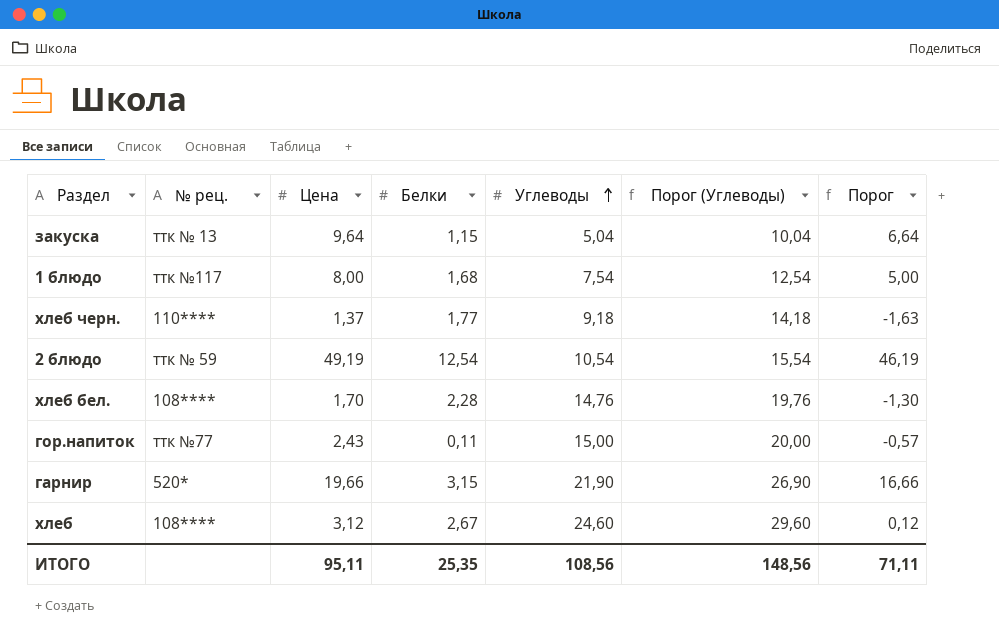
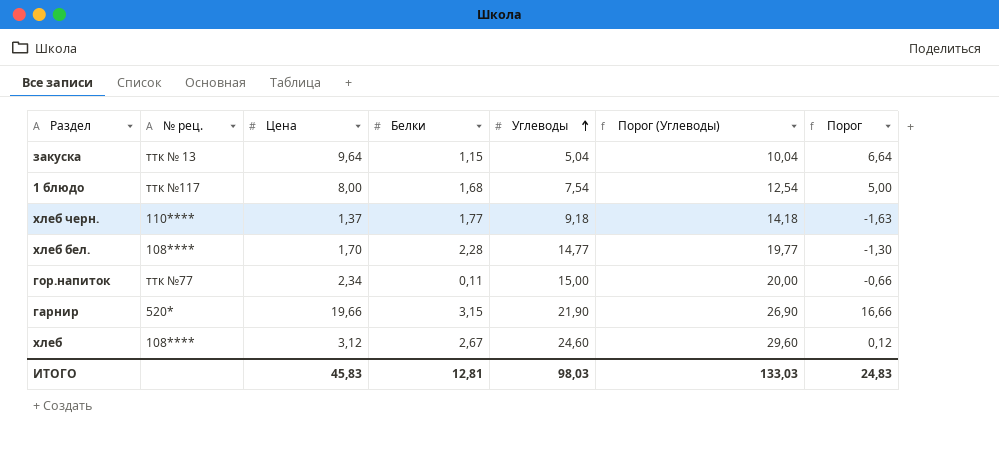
row 2 блюдо: ттк № 59 | 49,19 | 12,54 | 10,54 | 15,54 | 46,19 -> none
хлеб бел. | Углеводы: 14,76 -> 14,77
хлеб бел. | Порог (Углеводы): 19,76 -> 19,77
гор.напиток | Цена: 2,43 -> 2,34
гор.напиток | Порог: -0,57 -> -0,66
ИТОГО | Цена: 95,11 -> 45,83
ИТОГО | Белки: 25,35 -> 12,81
ИТОГО | Углеводы: 108,56 -> 98,03
ИТОГО | Порог (Углеводы): 148,56 -> 133,03
ИТОГО | Порог: 71,11 -> 24,83

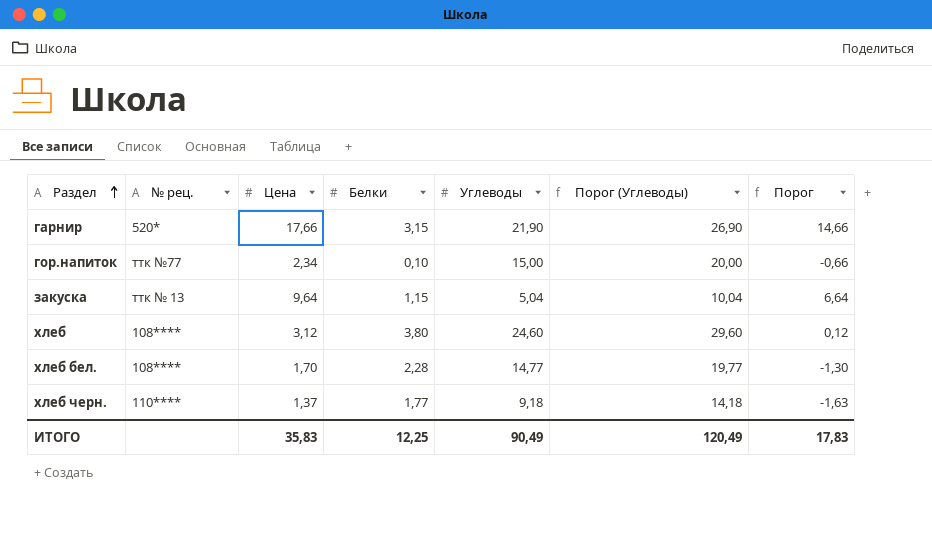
row order: Углеводы ascending -> Раздел ascending
row 1 блюдо: ттк №117 | 8,00 | 1,68 | 7,54 | 12,54 | 5,00 -> none
гарнир | Цена: 19,66 -> 17,66
гарнир | Порог: 16,66 -> 14,66
гор.напиток | Белки: 0,11 -> 0,10
хлеб | Белки: 2,67 -> 3,80
ИТОГО | Цена: 45,83 -> 35,83
ИТОГО | Белки: 12,81 -> 12,25
ИТОГО | Углеводы: 98,03 -> 90,49
ИТОГО | Порог (Углеводы): 133,03 -> 120,49
ИТОГО | Порог: 24,83 -> 17,83

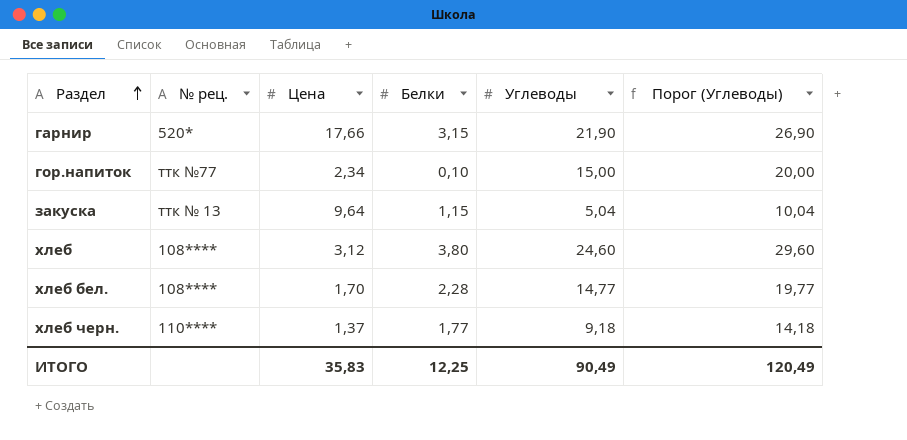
column Порог | formula: [Цена] - 3 -> none

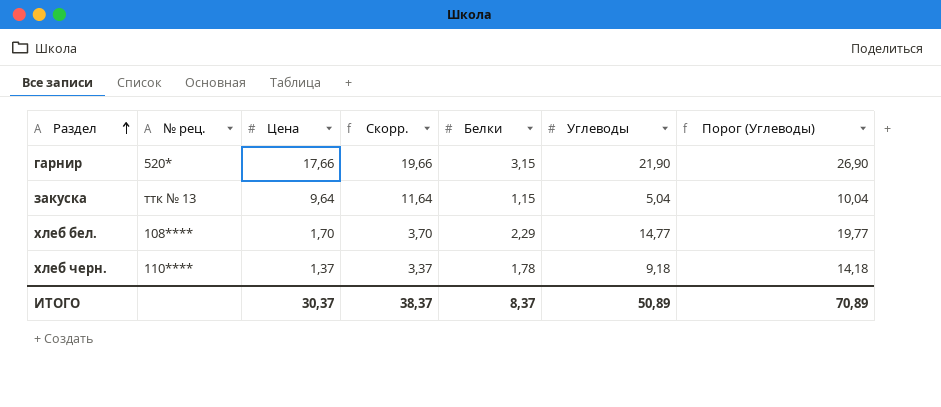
column Скорр. | formula: none -> [Цена] + 2
row гор.напиток: ттк №77 | 2,34 | 0,10 | 15,00 | 20,00 -> none
row хлеб: 108**** | 3,12 | 3,80 | 24,60 | 29,60 -> none
хлеб бел. | Белки: 2,28 -> 2,29
хлеб черн. | Белки: 1,77 -> 1,78
ИТОГО | Цена: 35,83 -> 30,37
ИТОГО | Белки: 12,25 -> 8,37
ИТОГО | Углеводы: 90,49 -> 50,89
ИТОГО | Порог (Углеводы): 120,49 -> 70,89

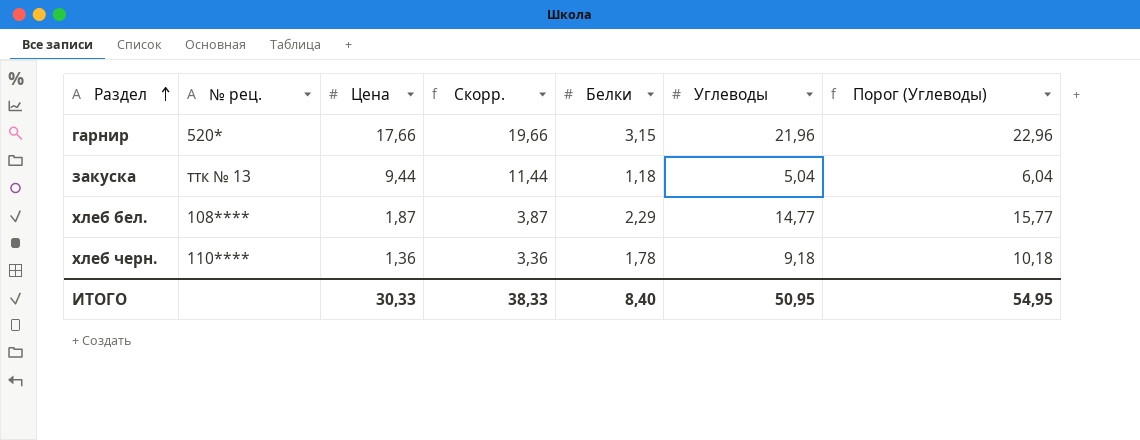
column Порог (Углеводы) | formula: [Углеводы] + 5 -> [Углеводы] + 1
гарнир | Углеводы: 21,90 -> 21,96
закуска | Цена: 9,64 -> 9,44
закуска | Скорр.: 11,64 -> 11,44
закуска | Белки: 1,15 -> 1,18
хлеб бел. | Цена: 1,70 -> 1,87
хлеб бел. | Скорр.: 3,70 -> 3,87
хлеб черн. | Цена: 1,37 -> 1,36
хлеб черн. | Скорр.: 3,37 -> 3,36
ИТОГО | Цена: 30,37 -> 30,33
ИТОГО | Скорр.: 38,37 -> 38,33
ИТОГО | Белки: 8,37 -> 8,40
ИТОГО | Углеводы: 50,89 -> 50,95
ИТОГО | Порог (Углеводы): 70,89 -> 54,95

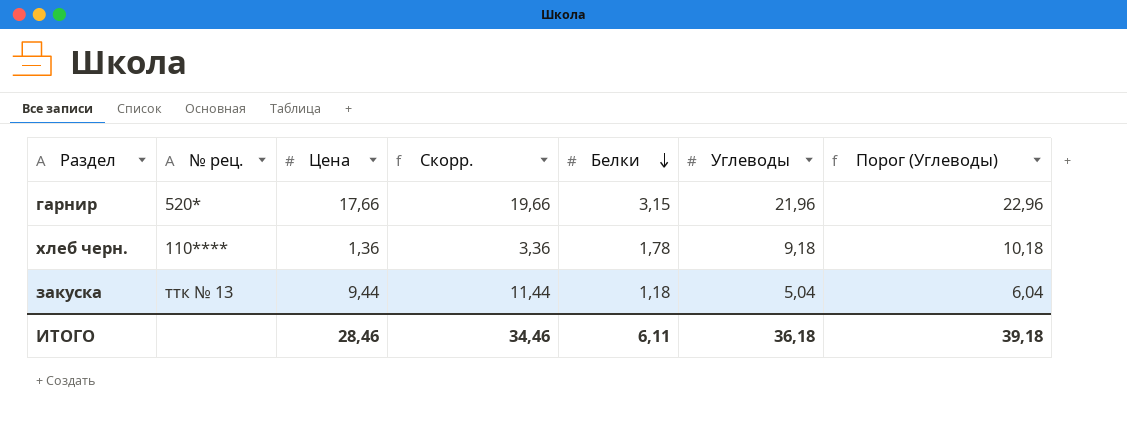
row order: Раздел ascending -> Белки descending
row хлеб бел.: 108**** | 1,87 | 3,87 | 2,29 | 14,77 | 15,77 -> none
ИТОГО | Цена: 30,33 -> 28,46
ИТОГО | Скорр.: 38,33 -> 34,46
ИТОГО | Белки: 8,40 -> 6,11
ИТОГО | Углеводы: 50,95 -> 36,18
ИТОГО | Порог (Углеводы): 54,95 -> 39,18

